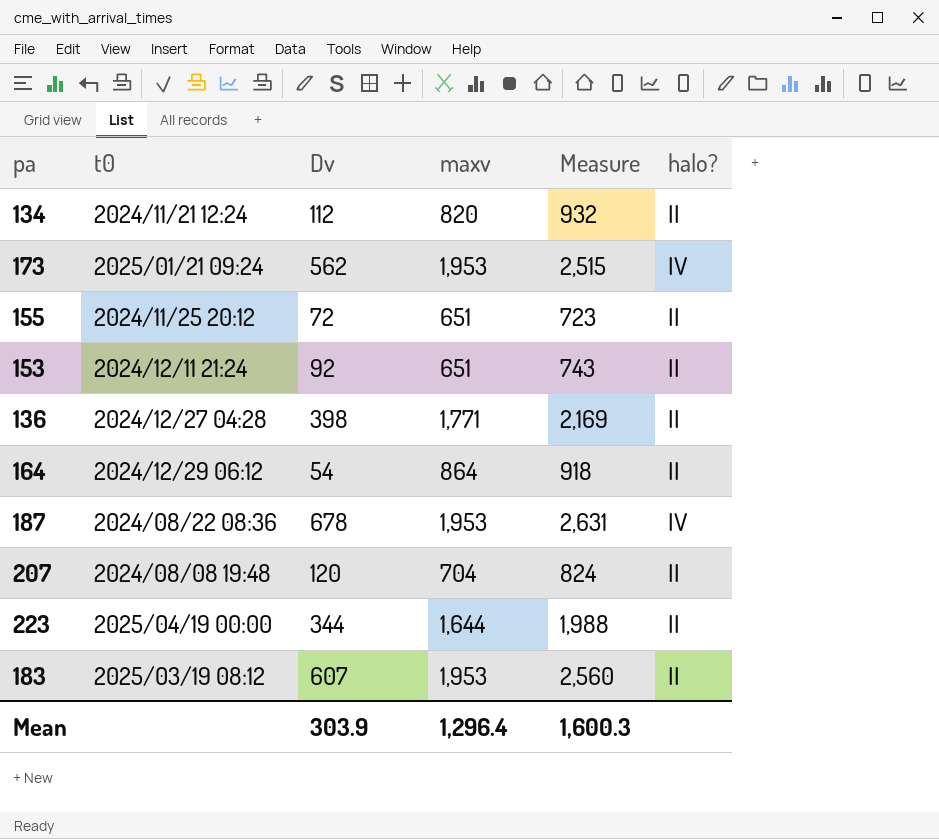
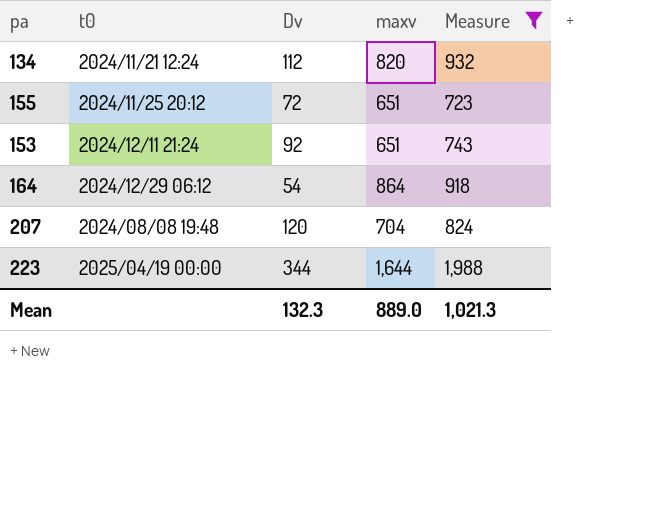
filter: none -> Measure <= 1,988
column halo? | position: 6 -> none
Mean | Dv: 303.9 -> 132.3
Mean | maxv: 1,296.4 -> 889.0
Mean | Measure: 1,600.3 -> 1,021.3

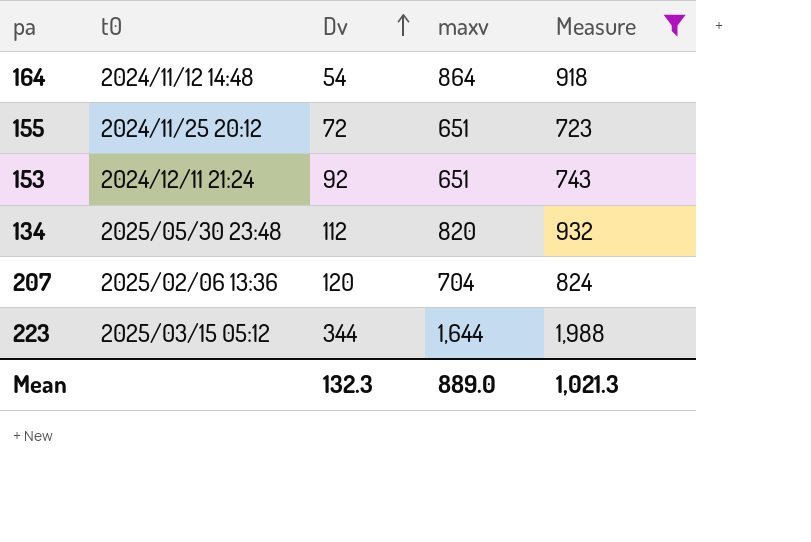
row order: none -> Dv ascending
164 | t0: 2024/12/29 06:12 -> 2024/11/12 14:48
134 | t0: 2024/11/21 12:24 -> 2025/05/30 23:48
207 | t0: 2024/08/08 19:48 -> 2025/02/06 13:36
223 | t0: 2025/04/19 00:00 -> 2025/03/15 05:12

